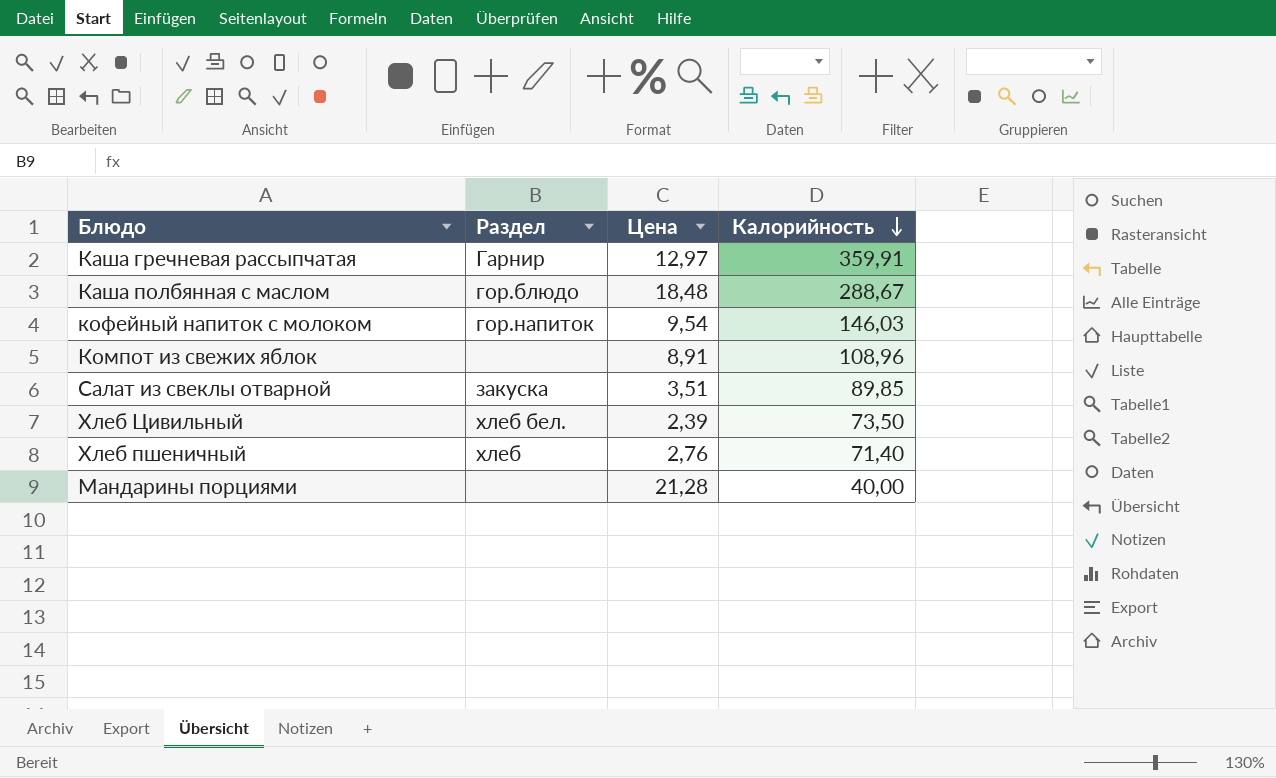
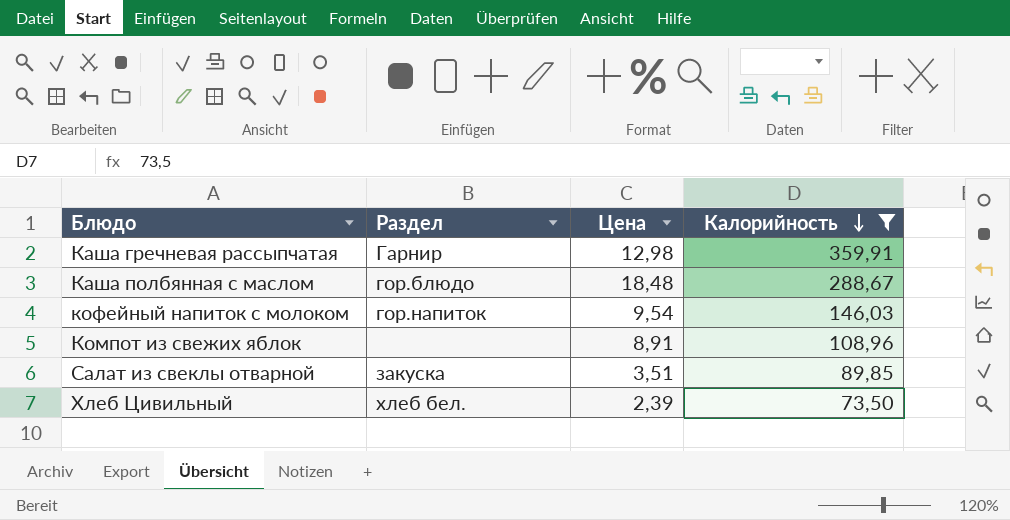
filter: none -> Калорийность >= 73,50
Каша гречневая рассыпчатая | Цена: 12,97 -> 12,98

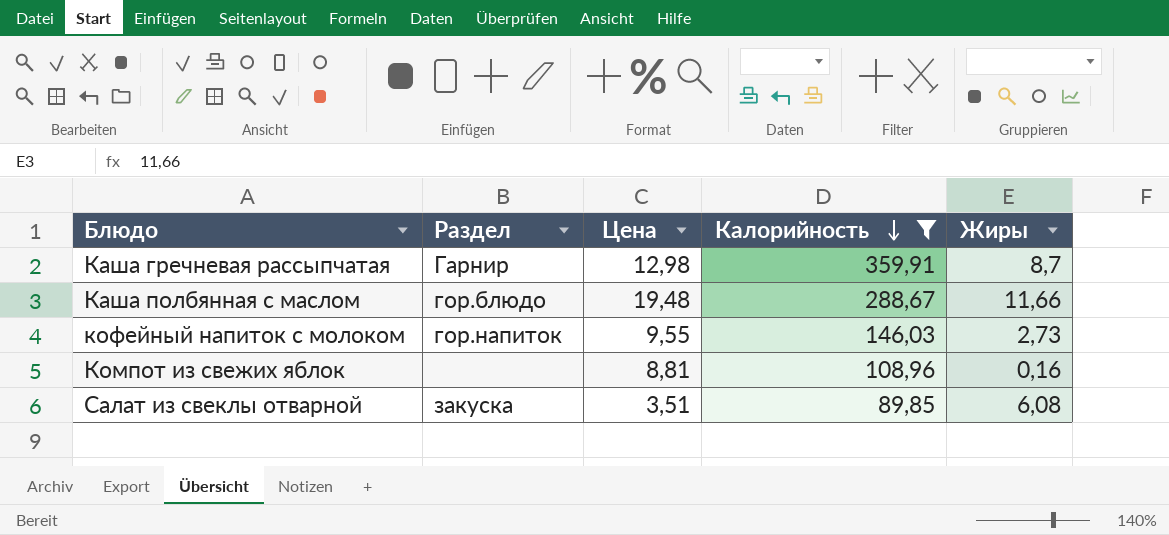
column Жиры | position: none -> 5
row Хлеб Цивильный: хлеб бел. | 2,39 | 73,50 -> none
Каша полбянная с маслом | Цена: 18,48 -> 19,48
кофейный напиток с молоком | Цена: 9,54 -> 9,55
Компот из свежих яблок | Цена: 8,91 -> 8,81

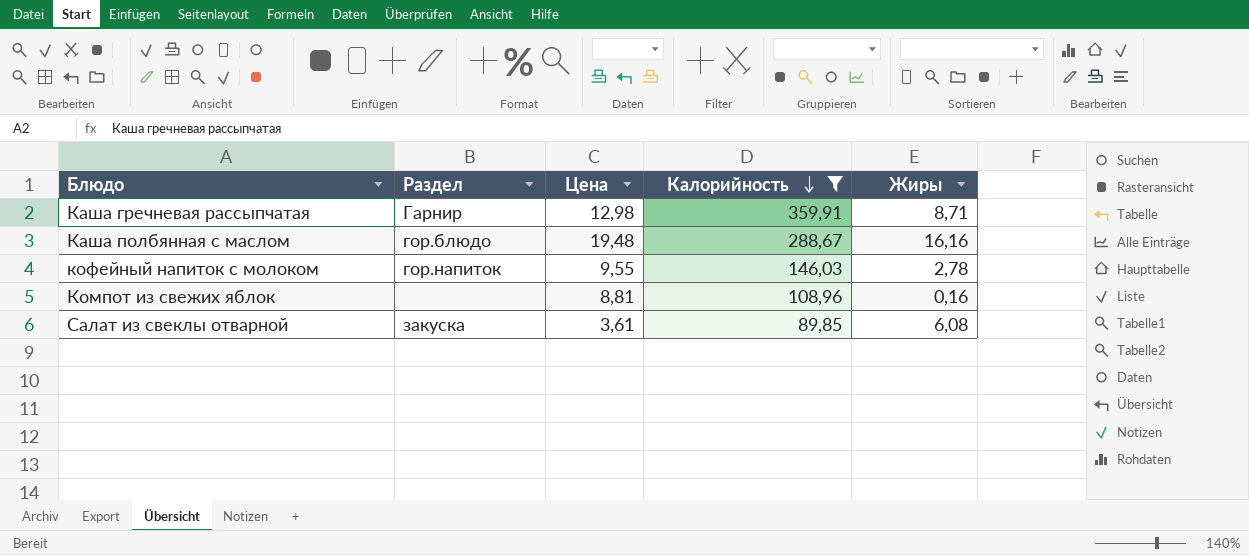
Каша гречневая рассыпчатая | Жиры: 8,7 -> 8,71
Каша полбянная с маслом | Жиры: 11,66 -> 16,16
кофейный напиток с молоком | Жиры: 2,73 -> 2,78
Салат из свеклы отварной | Цена: 3,51 -> 3,61

